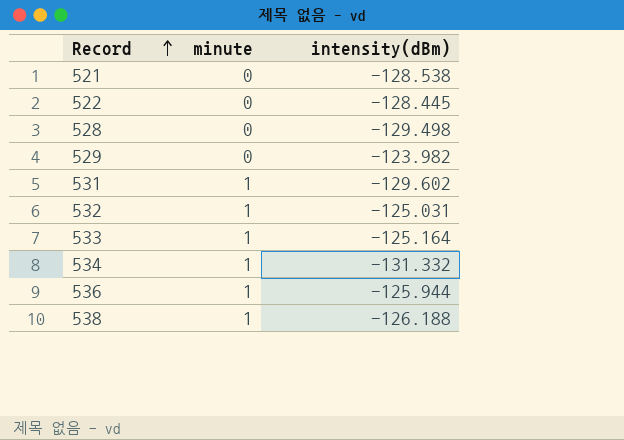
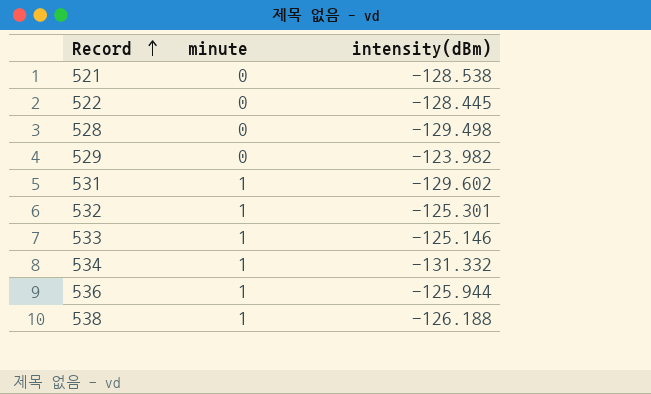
532 | intensity(dBm): -125.031 -> -125.301
533 | intensity(dBm): -125.164 -> -125.146

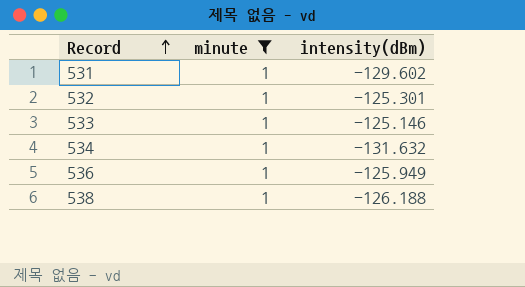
filter: none -> minute = 1
534 | intensity(dBm): -131.332 -> -131.632
536 | intensity(dBm): -125.944 -> -125.949

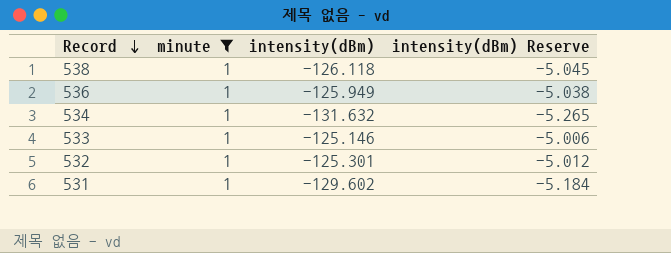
row order: Record ascending -> Record descending
column intensity(dBm) Reserve | formula: none -> [intensity(dBm)] * 0.04
538 | intensity(dBm): -126.188 -> -126.118

